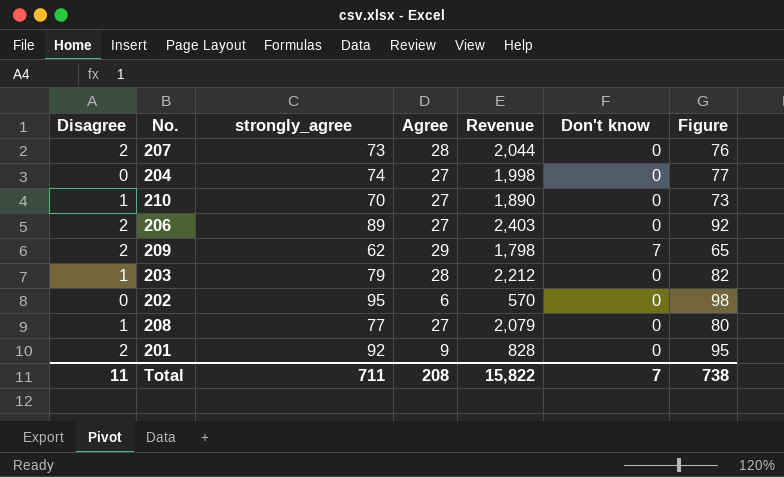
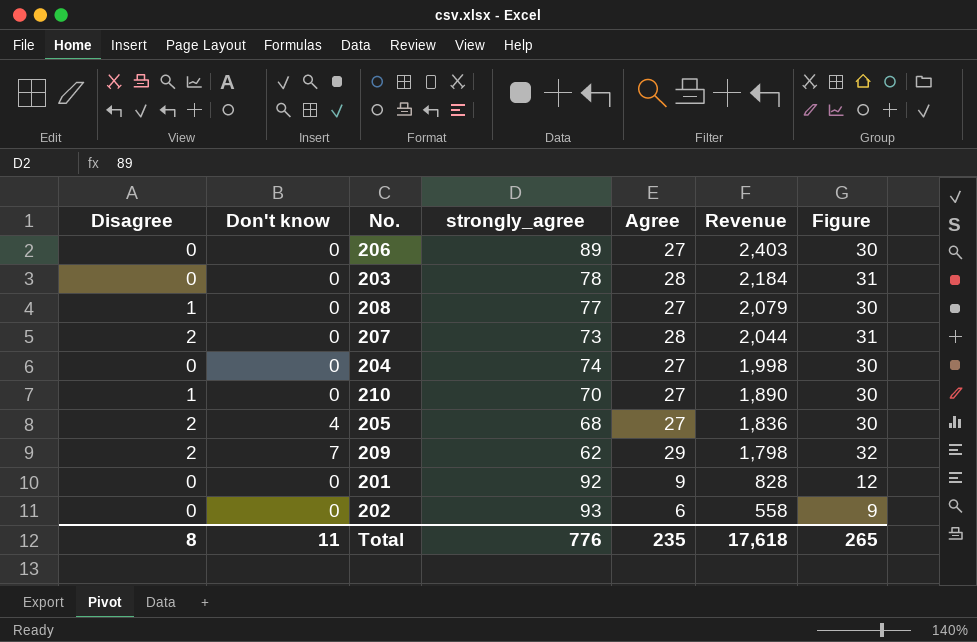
row order: none -> Revenue descending
column Don't know | position: 6 -> 2
column Figure | formula: [strongly_agree] + 3 -> [Agree] + 3
206 | Disagree: 2 -> 0
203 | Disagree: 1 -> 0
203 | strongly_agree: 79 -> 78
203 | Revenue: 2,212 -> 2,184
row 205: none -> 2 | 4 | 68 | 27 | 1,836 | 30
201 | Disagree: 2 -> 0
202 | strongly_agree: 95 -> 93
202 | Revenue: 570 -> 558
Total | Disagree: 11 -> 8
Total | Don't know: 7 -> 11
Total | strongly_agree: 711 -> 776
Total | Agree: 208 -> 235
Total | Revenue: 15,822 -> 17,618
Total | Figure: 738 -> 265

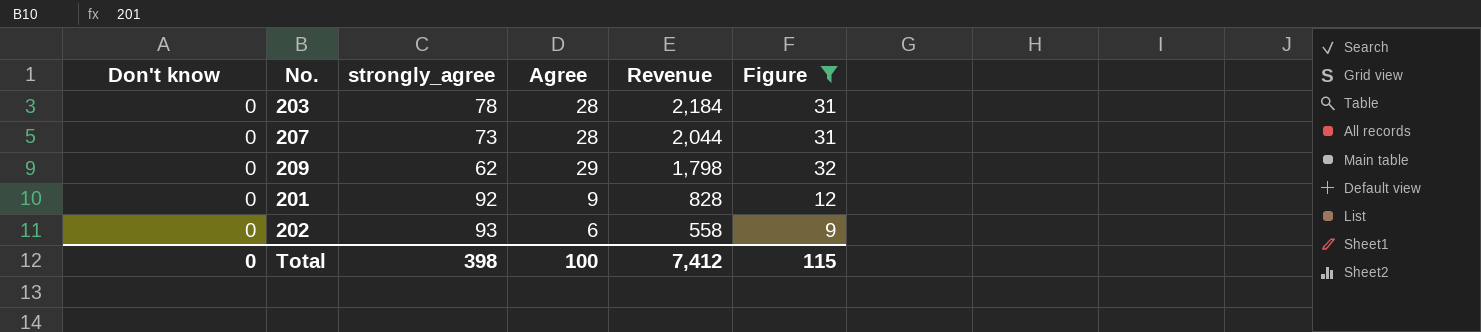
filter: none -> Figure != 30
column Disagree | position: 1 -> none
209 | Don't know: 7 -> 0
Total | Don't know: 11 -> 0
Total | strongly_agree: 776 -> 398
Total | Agree: 235 -> 100
Total | Revenue: 17,618 -> 7,412
Total | Figure: 265 -> 115

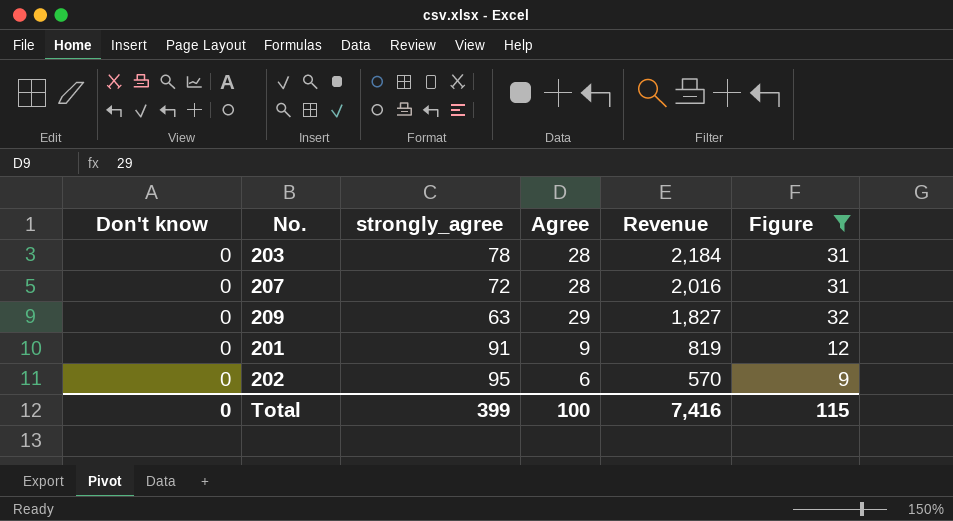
207 | strongly_agree: 73 -> 72
207 | Revenue: 2,044 -> 2,016
209 | strongly_agree: 62 -> 63
209 | Revenue: 1,798 -> 1,827
201 | strongly_agree: 92 -> 91
201 | Revenue: 828 -> 819
202 | strongly_agree: 93 -> 95
202 | Revenue: 558 -> 570
Total | strongly_agree: 398 -> 399
Total | Revenue: 7,412 -> 7,416

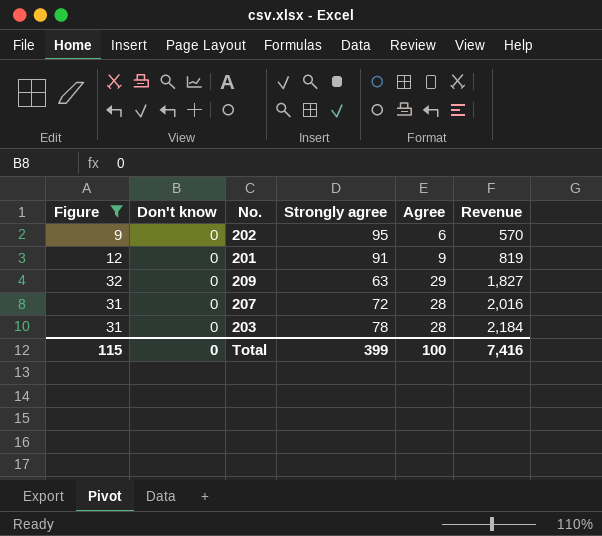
row order: Revenue descending -> Revenue ascending
column Figure | position: 6 -> 1
column name: strongly_agree -> Strongly agree

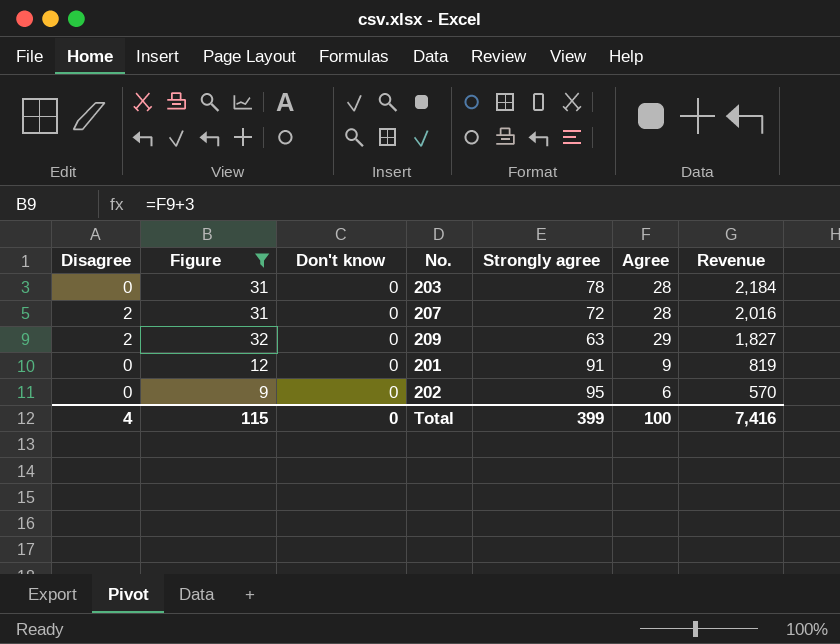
row order: Revenue ascending -> Revenue descending
column Disagree | position: none -> 1

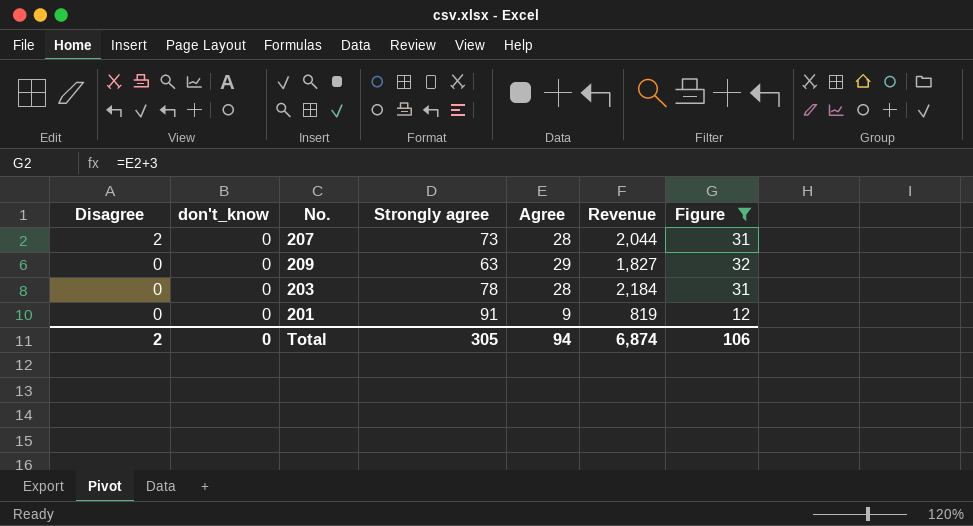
row order: Revenue descending -> Disagree descending
column name: Don't know -> don't_know
column Figure | position: 2 -> 7
row 202: 0 | 9 | 0 | 95 | 6 | 570 -> none
207 | Strongly agree: 72 -> 73
207 | Revenue: 2,016 -> 2,044
209 | Disagree: 2 -> 0
Total | Disagree: 4 -> 2
Total | Strongly agree: 399 -> 305
Total | Agree: 100 -> 94
Total | Revenue: 7,416 -> 6,874
Total | Figure: 115 -> 106

